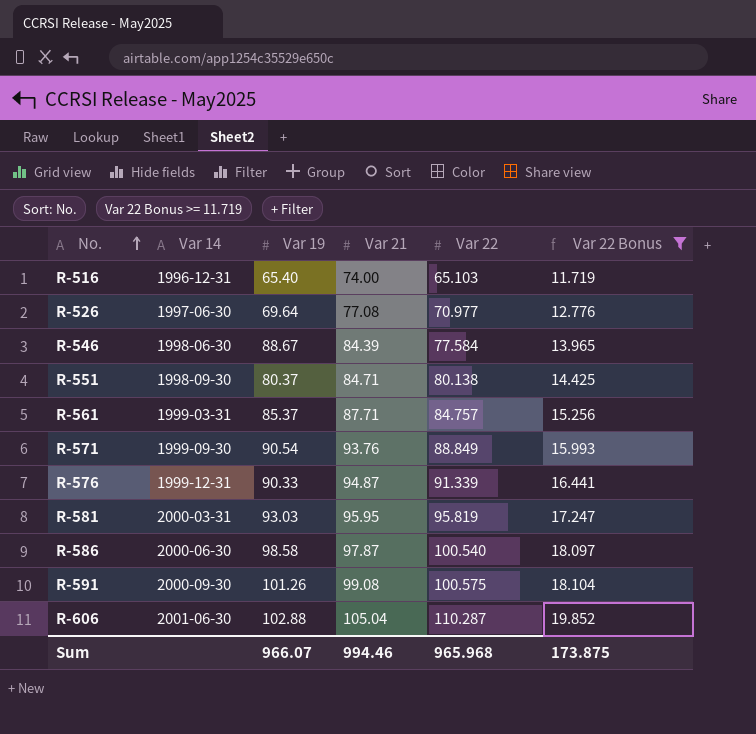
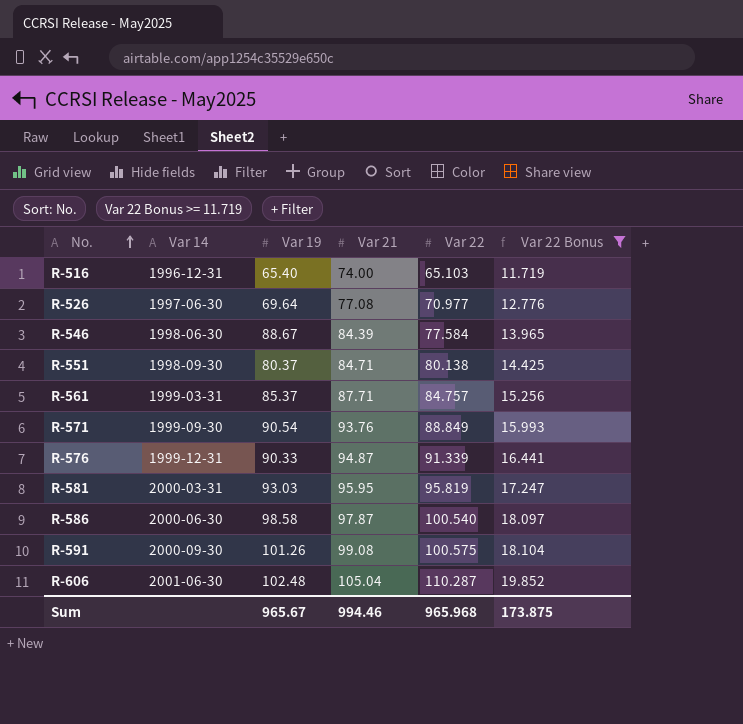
R-606 | Var 19: 102.88 -> 102.48
Sum | Var 19: 966.07 -> 965.67

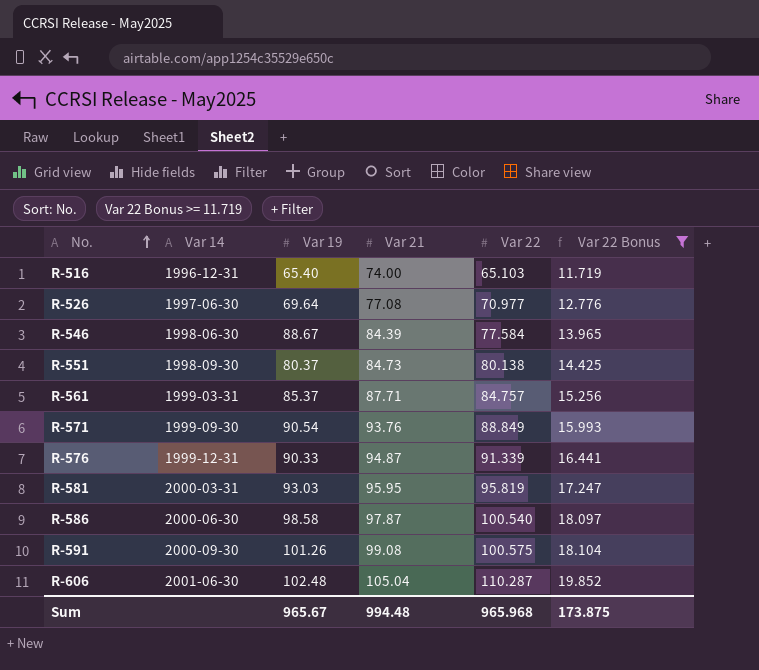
R-551 | Var 21: 84.71 -> 84.73
Sum | Var 21: 994.46 -> 994.48

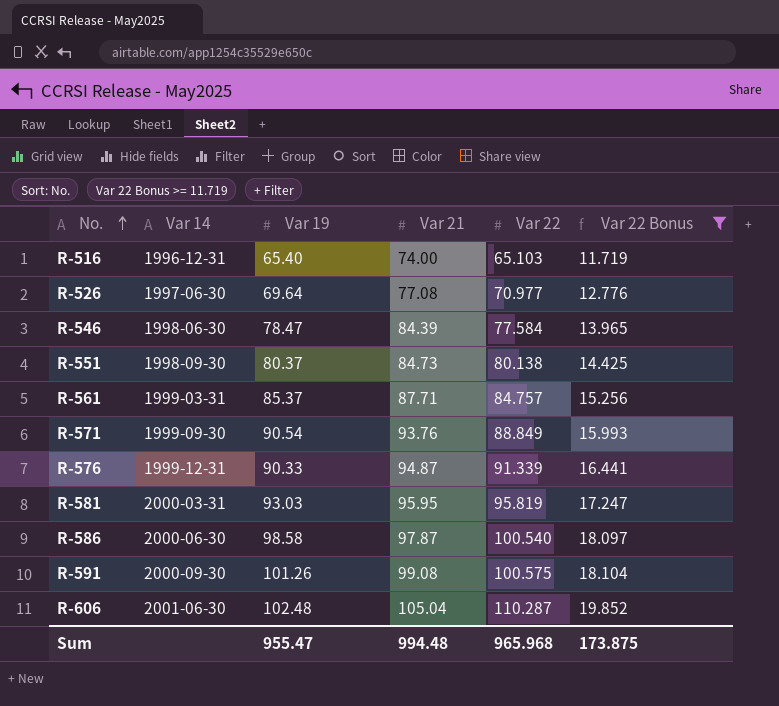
R-546 | Var 19: 88.67 -> 78.47
Sum | Var 19: 965.67 -> 955.47

